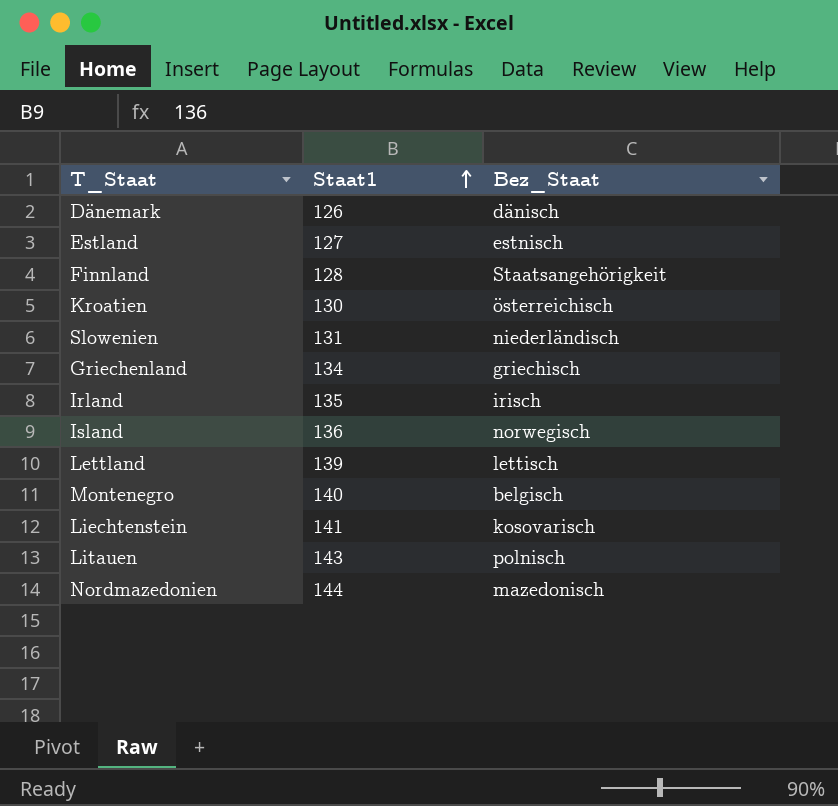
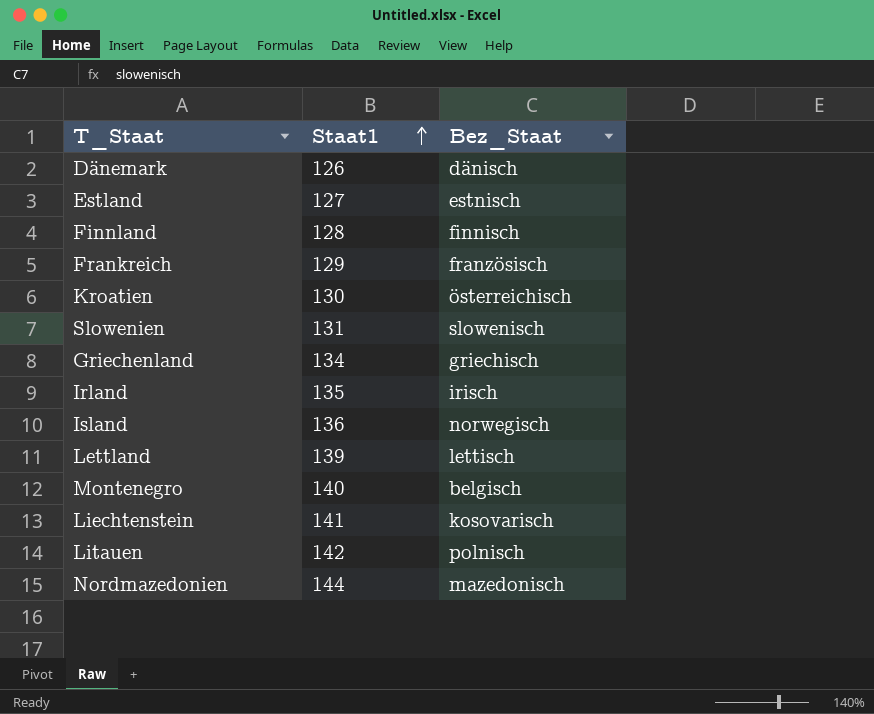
Finnland | Bez_Staat: Staatsangehörigkeit -> finnisch
row Frankreich: none -> 129 | französisch
Slowenien | Bez_Staat: niederländisch -> slowenisch
Litauen | Staat1: 143 -> 142

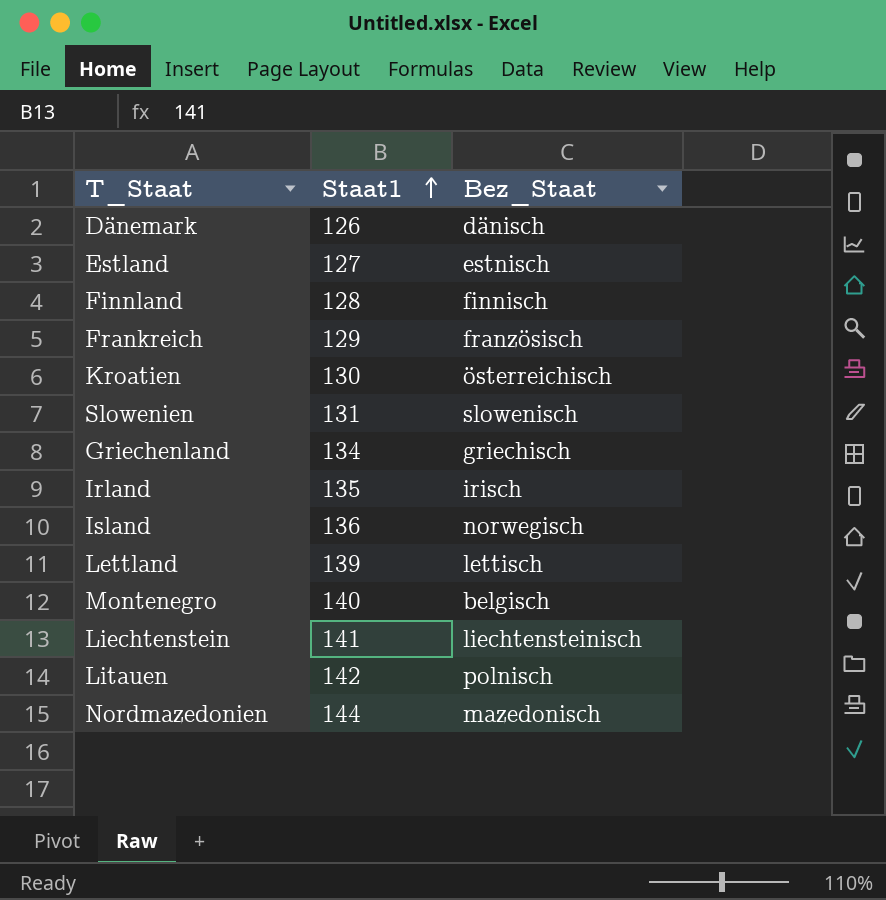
Liechtenstein | Bez_Staat: kosovarisch -> liechtensteinisch

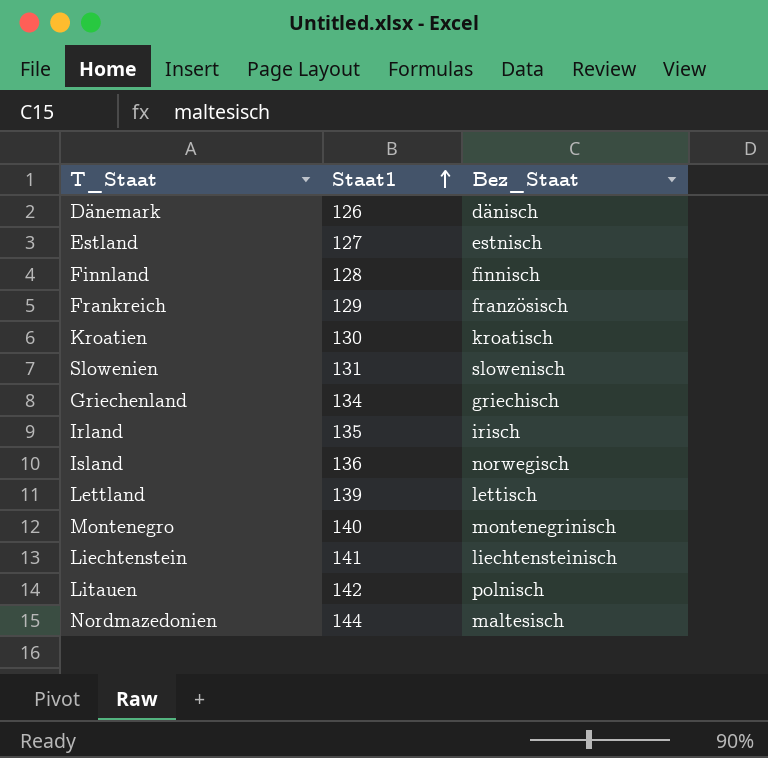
Kroatien | Bez_Staat: österreichisch -> kroatisch
Montenegro | Bez_Staat: belgisch -> montenegrinisch
Nordmazedonien | Bez_Staat: mazedonisch -> maltesisch

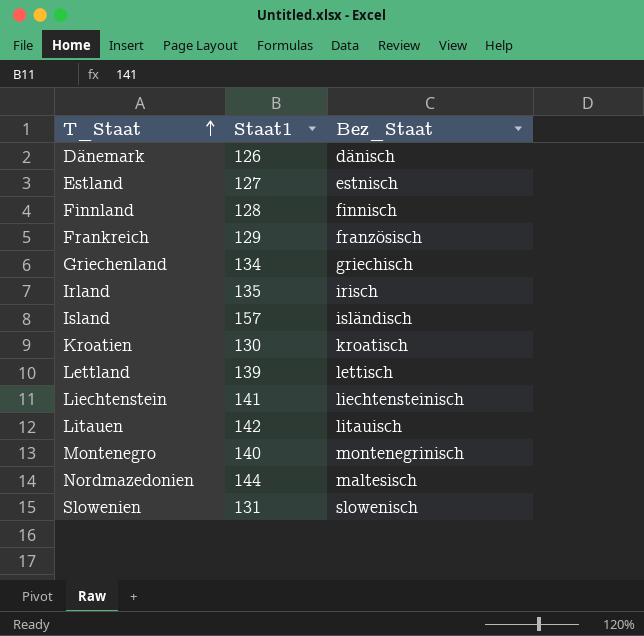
row order: Staat1 ascending -> T_Staat ascending
Island | Staat1: 136 -> 157
Island | Bez_Staat: norwegisch -> isländisch
Litauen | Bez_Staat: polnisch -> litauisch

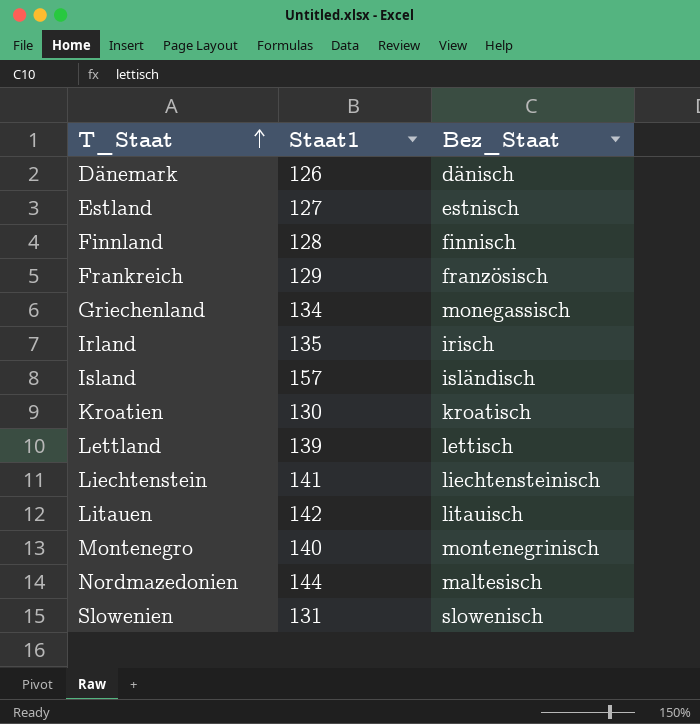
Griechenland | Bez_Staat: griechisch -> monegassisch

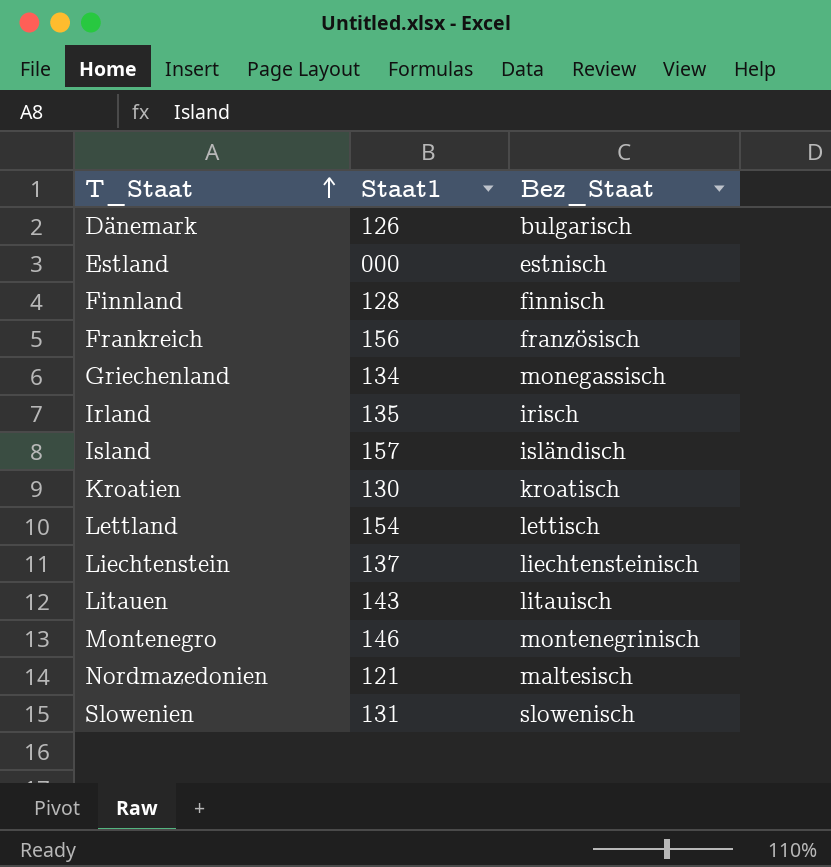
Dänemark | Bez_Staat: dänisch -> bulgarisch
Estland | Staat1: 127 -> 000
Frankreich | Staat1: 129 -> 156
Lettland | Staat1: 139 -> 154
Liechtenstein | Staat1: 141 -> 137
Litauen | Staat1: 142 -> 143
Montenegro | Staat1: 140 -> 146
Nordmazedonien | Staat1: 144 -> 121

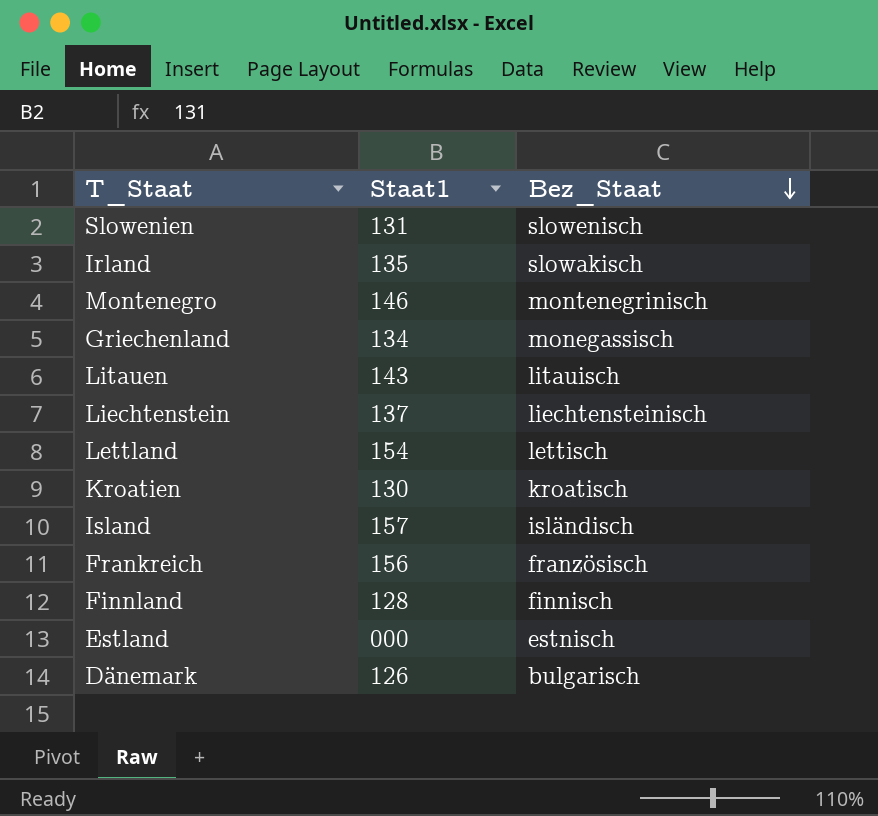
row order: T_Staat ascending -> Bez_Staat descending
row Nordmazedonien: 121 | maltesisch -> none
Irland | Bez_Staat: irisch -> slowakisch

